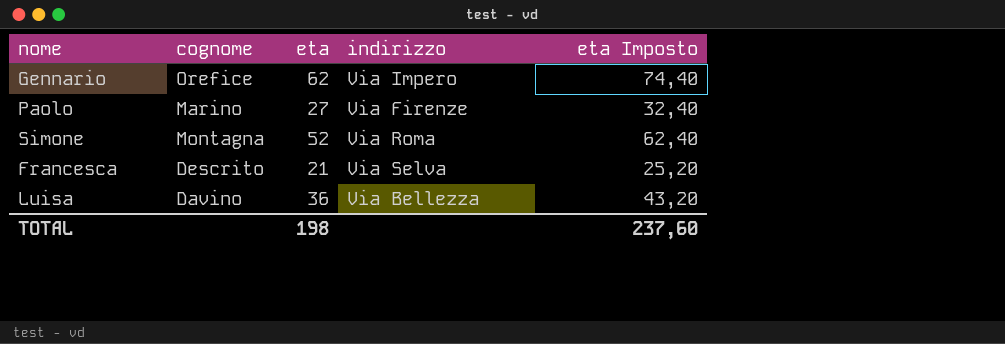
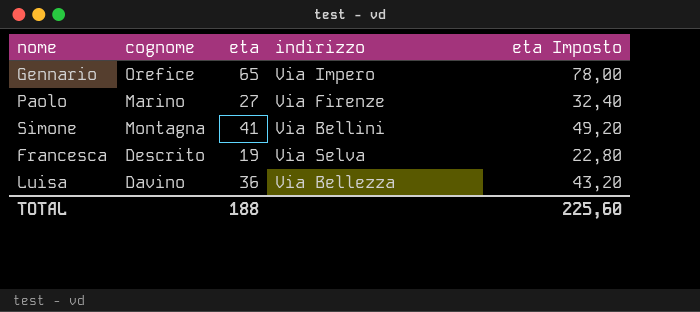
Gennario | eta: 62 -> 65
Gennario | eta Imposto: 74,40 -> 78,00
Simone | eta: 52 -> 41
Simone | indirizzo: Via Roma -> Via Bellini
Simone | eta Imposto: 62,40 -> 49,20
Francesca | eta: 21 -> 19
Francesca | eta Imposto: 25,20 -> 22,80
TOTAL | eta: 198 -> 188
TOTAL | eta Imposto: 237,60 -> 225,60

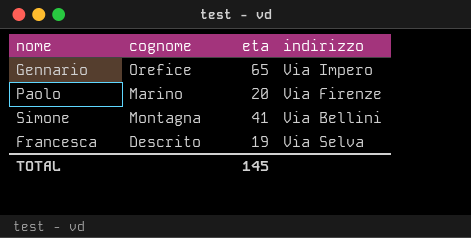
column eta Imposto | formula: [eta] * 1,2 -> none
row Luisa: Davino | 36 | Via Bellezza | 43,20 -> none
Paolo | eta: 27 -> 20
TOTAL | eta: 188 -> 145

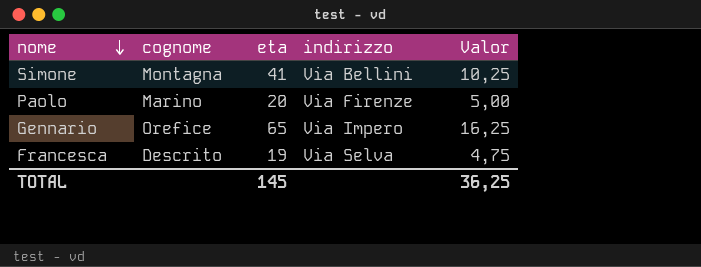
row order: none -> nome descending
column Valor | formula: none -> [eta] * 0,25

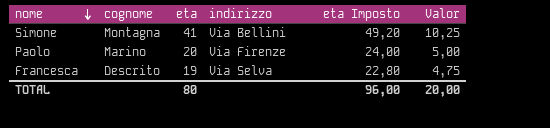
column eta Imposto | formula: none -> [eta] * 1,2
row Gennario: Orefice | 65 | Via Impero | 16,25 -> none
TOTAL | eta: 145 -> 80
TOTAL | Valor: 36,25 -> 20,00

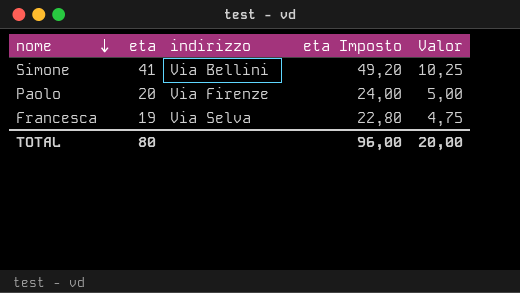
column cognome | position: 2 -> none

